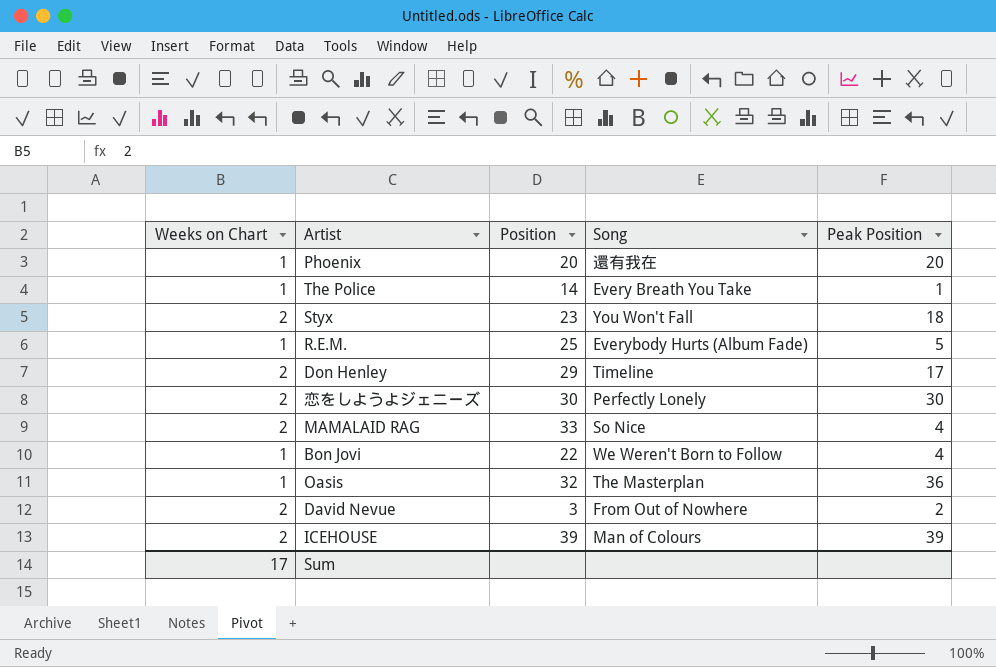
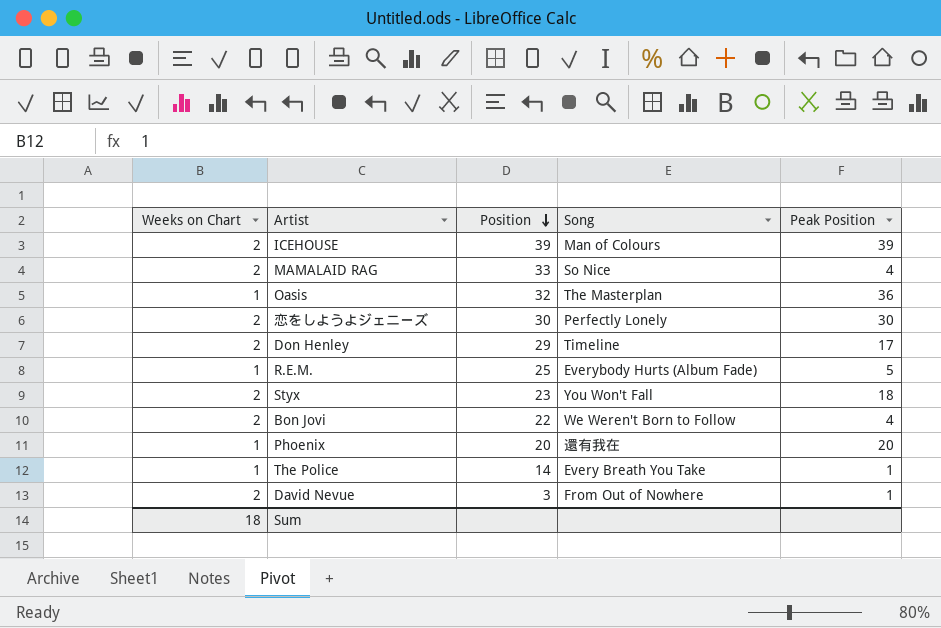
row order: none -> Position descending
Bon Jovi | Weeks on Chart: 1 -> 2
David Nevue | Peak Position: 2 -> 1
Sum | Weeks on Chart: 17 -> 18

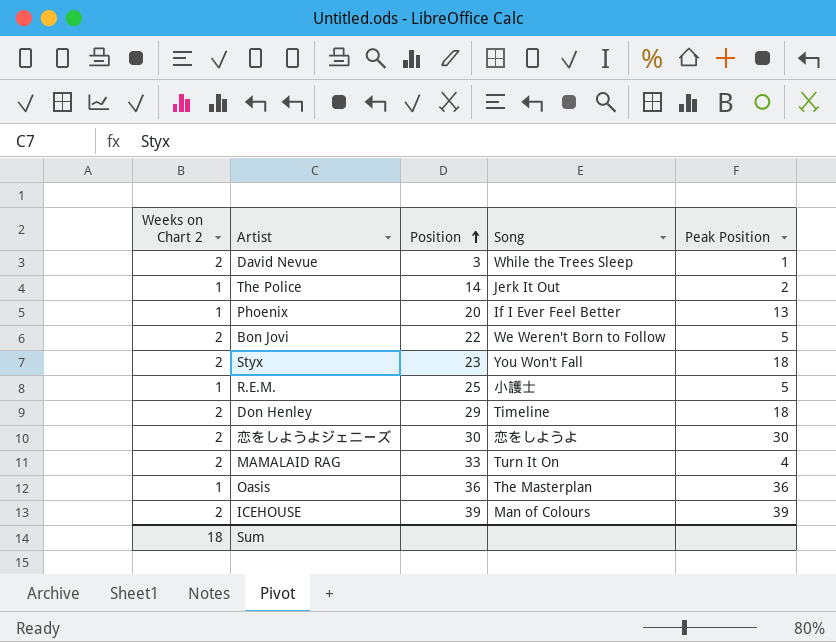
row order: Position descending -> Position ascending
column name: Weeks on Chart -> Weeks on Chart 2
David Nevue | Song: From Out of Nowhere -> While the Trees Sleep
The Police | Song: Every Breath You Take -> Jerk It Out
The Police | Peak Position: 1 -> 2
Phoenix | Song: 還有我在 -> If I Ever Feel Better
Phoenix | Peak Position: 20 -> 13
Bon Jovi | Peak Position: 4 -> 5
R.E.M. | Song: Everybody Hurts (Album Fade) -> 小護士
Don Henley | Peak Position: 17 -> 18
恋をしようよジェニーズ | Song: Perfectly Lonely -> 恋をしようよ
MAMALAID RAG | Song: So Nice -> Turn It On
Oasis | Position: 32 -> 36

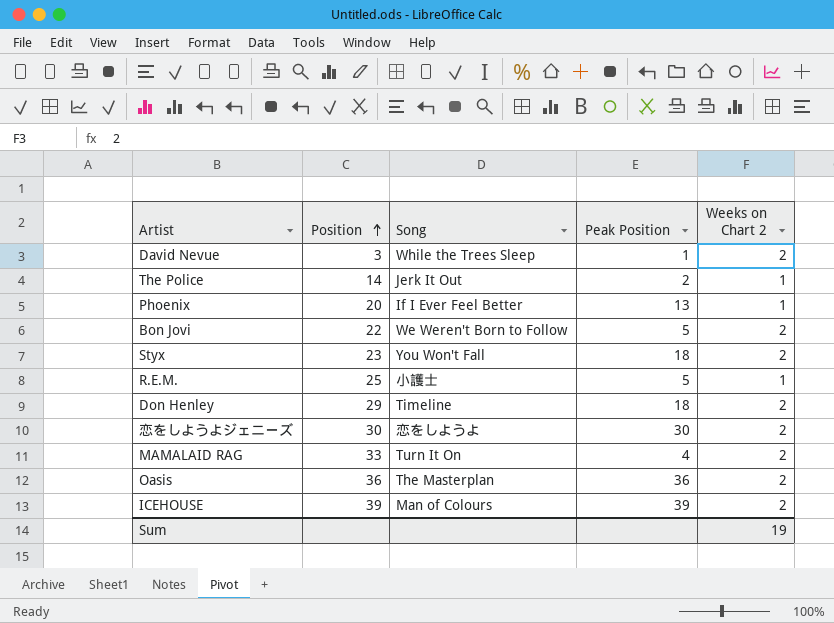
column Weeks on Chart 2 | position: 1 -> 5
Oasis | Weeks on Chart 2: 1 -> 2
Sum | Weeks on Chart 2: 18 -> 19

